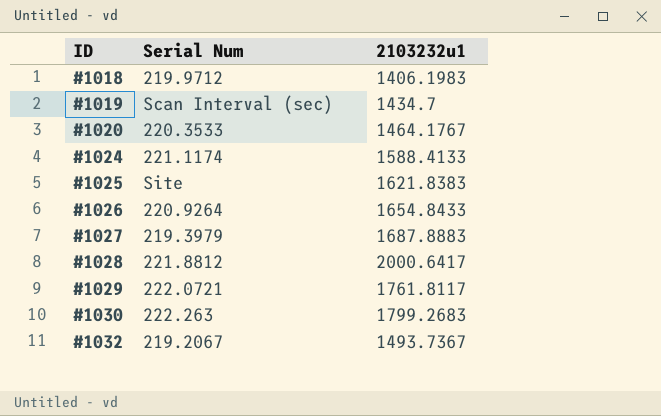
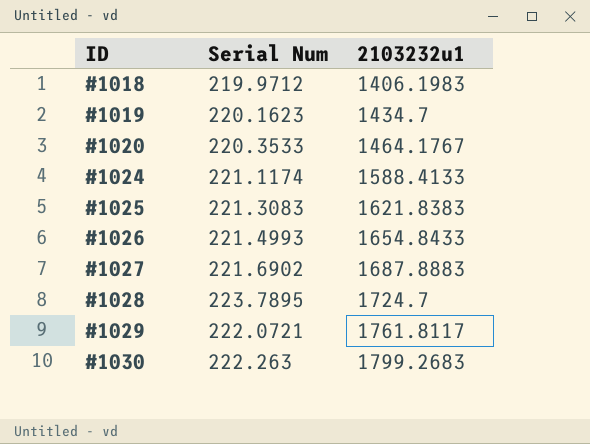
row #1032: 219.2067 | 1493.7367 -> none
#1019 | Serial Num: Scan Interval (sec) -> 220.1623
#1025 | Serial Num: Site -> 221.3083
#1026 | Serial Num: 220.9264 -> 221.4993
#1027 | Serial Num: 219.3979 -> 221.6902
#1028 | Serial Num: 221.8812 -> 223.7895
#1028 | 2103232u1: 2000.6417 -> 1724.7

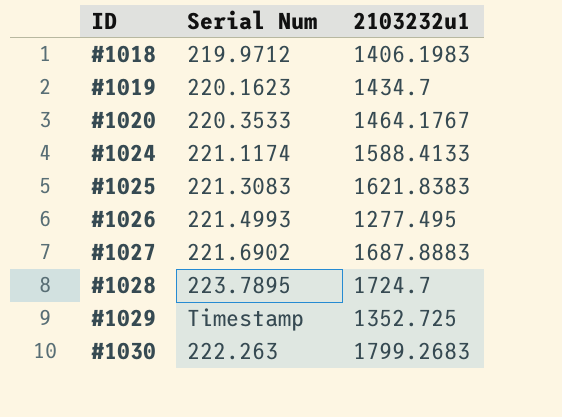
#1026 | 2103232u1: 1654.8433 -> 1277.495
#1029 | Serial Num: 222.0721 -> Timestamp
#1029 | 2103232u1: 1761.8117 -> 1352.725

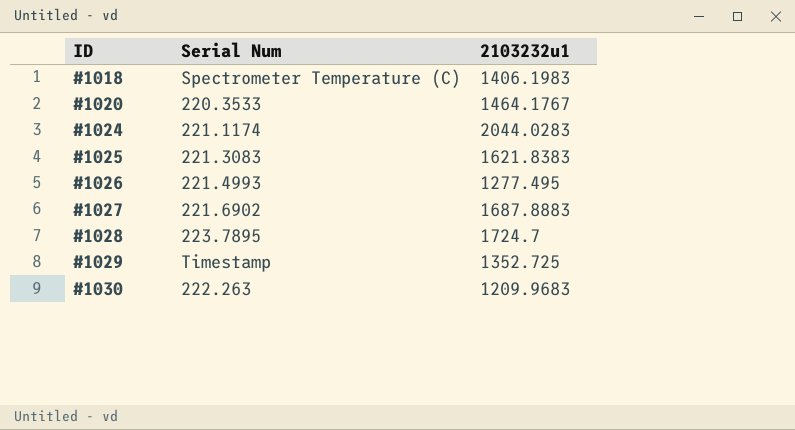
row #1019: 220.1623 | 1434.7 -> none
#1018 | Serial Num: 219.9712 -> Spectrometer Temperature (C)
#1024 | 2103232u1: 1588.4133 -> 2044.0283
#1030 | 2103232u1: 1799.2683 -> 1209.9683

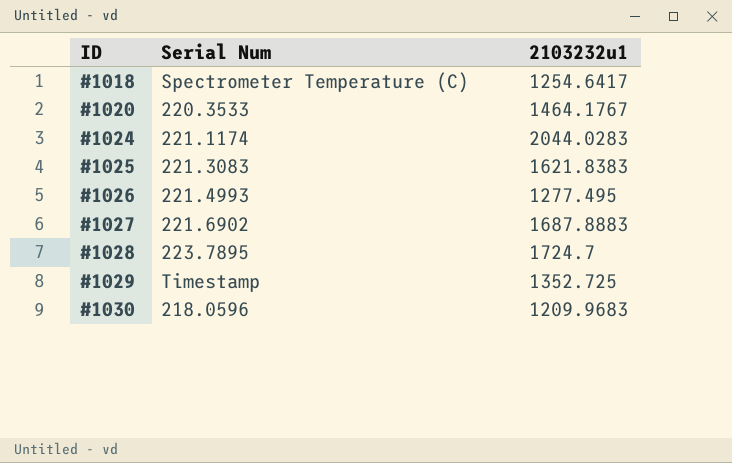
#1018 | 2103232u1: 1406.1983 -> 1254.6417
#1030 | Serial Num: 222.263 -> 218.0596

